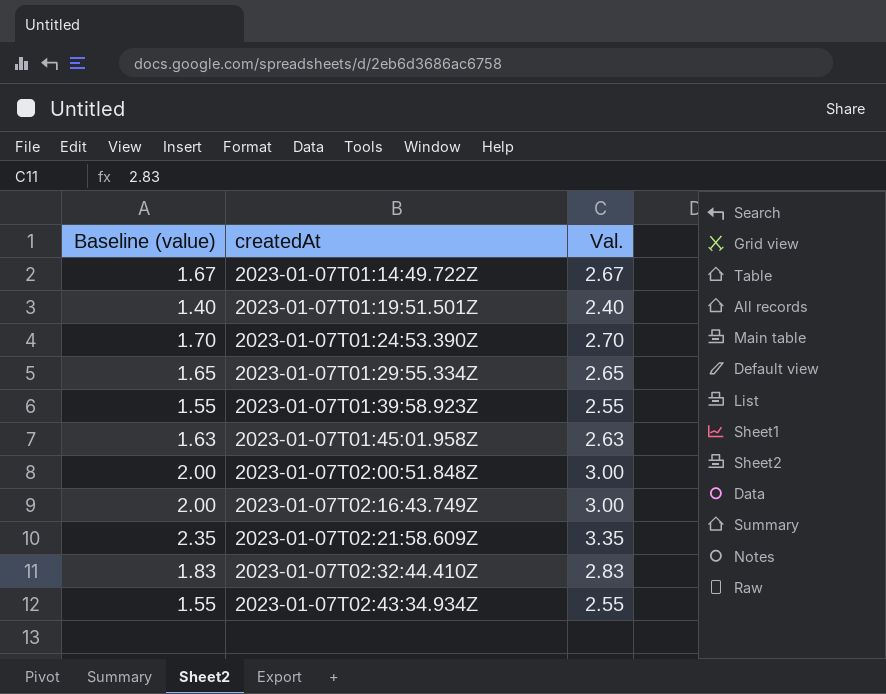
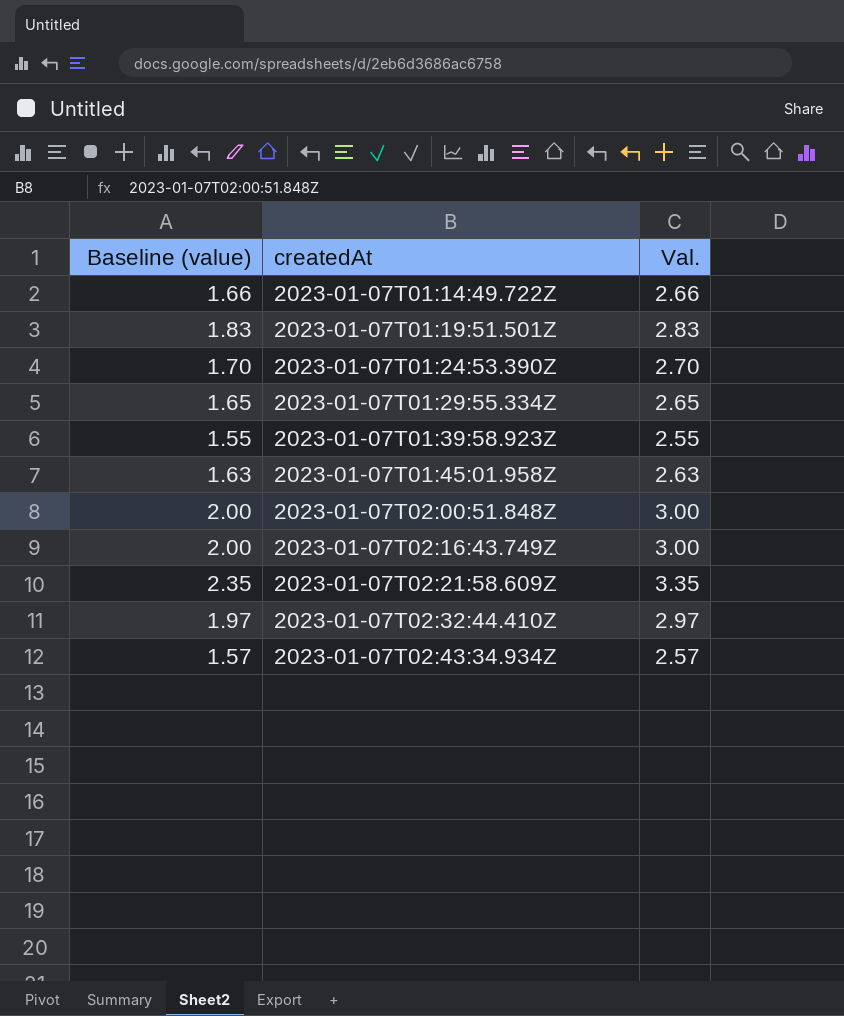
2023-01-07T01:14:49.722Z | Baseline (value): 1.67 -> 1.66
2023-01-07T01:14:49.722Z | Val.: 2.67 -> 2.66
2023-01-07T01:19:51.501Z | Baseline (value): 1.40 -> 1.83
2023-01-07T01:19:51.501Z | Val.: 2.40 -> 2.83
2023-01-07T02:32:44.410Z | Baseline (value): 1.83 -> 1.97
2023-01-07T02:32:44.410Z | Val.: 2.83 -> 2.97
2023-01-07T02:43:34.934Z | Baseline (value): 1.55 -> 1.57
2023-01-07T02:43:34.934Z | Val.: 2.55 -> 2.57

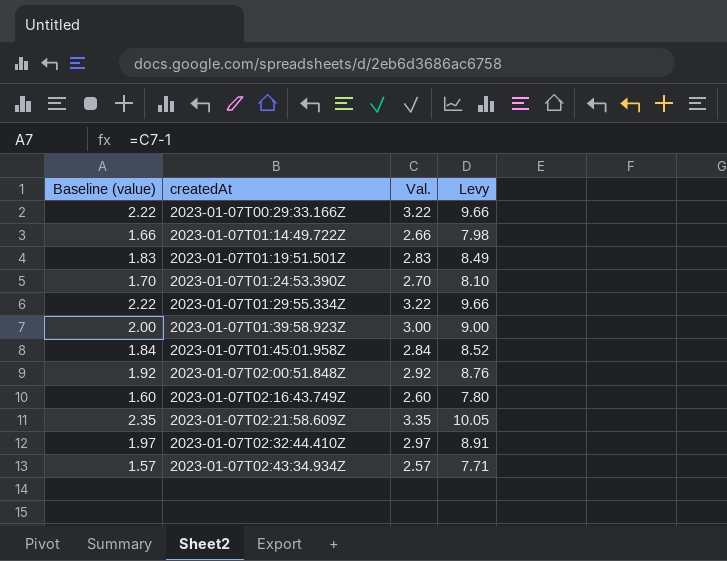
column Levy | formula: none -> [Val.] * 3
row 2023-01-07T00:29:33.166Z: none -> 2.22 | 3.22 | 9.66
2023-01-07T01:29:55.334Z | Baseline (value): 1.65 -> 2.22
2023-01-07T01:29:55.334Z | Val.: 2.65 -> 3.22
2023-01-07T01:39:58.923Z | Baseline (value): 1.55 -> 2.00
2023-01-07T01:39:58.923Z | Val.: 2.55 -> 3.00
2023-01-07T01:45:01.958Z | Baseline (value): 1.63 -> 1.84
2023-01-07T01:45:01.958Z | Val.: 2.63 -> 2.84
2023-01-07T02:00:51.848Z | Baseline (value): 2.00 -> 1.92
2023-01-07T02:00:51.848Z | Val.: 3.00 -> 2.92
2023-01-07T02:16:43.749Z | Baseline (value): 2.00 -> 1.60
2023-01-07T02:16:43.749Z | Val.: 3.00 -> 2.60

